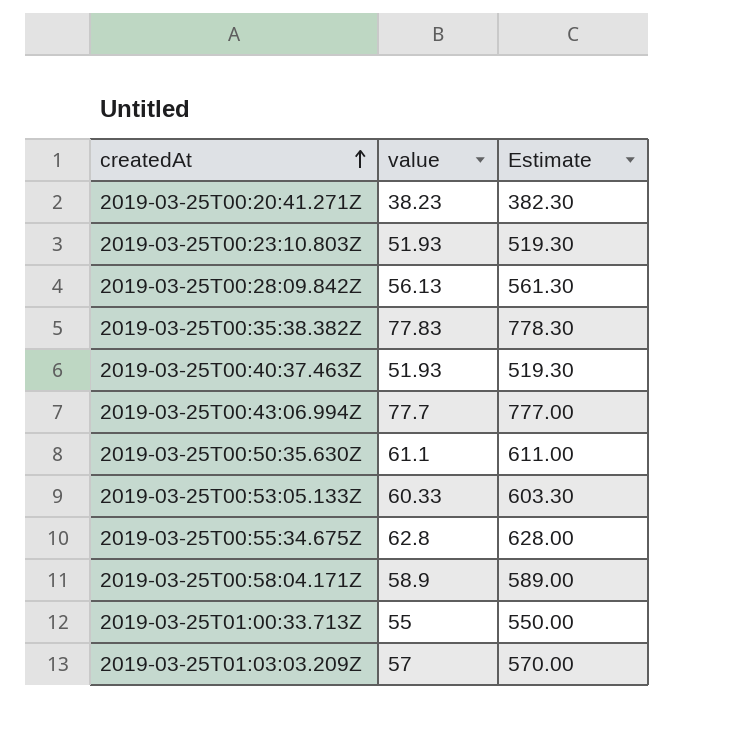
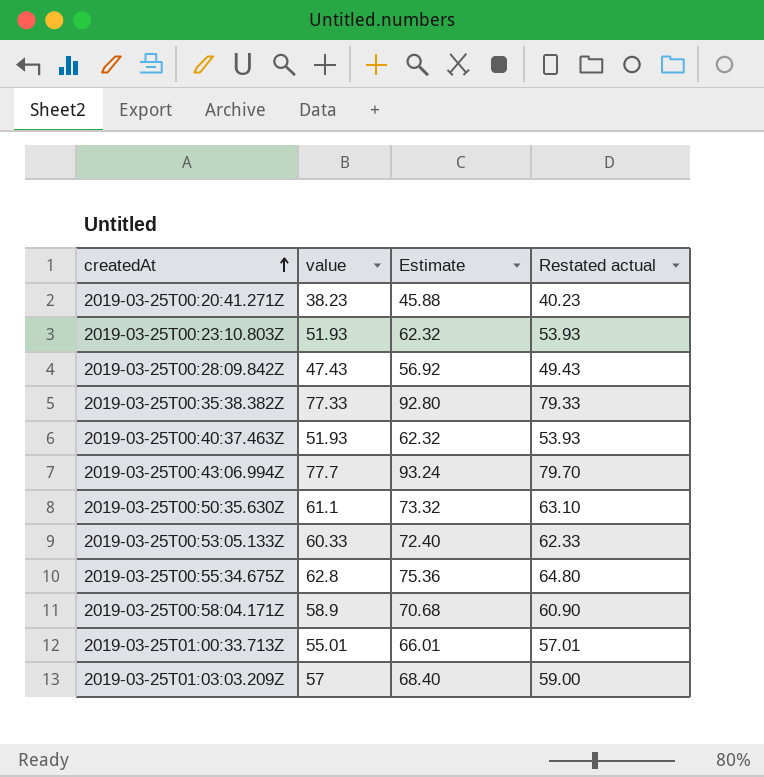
column Estimate | formula: [value] * 10 -> [value] * 1.2
column Restated actual | formula: none -> [value] + 2
2019-03-25T00:28:09.842Z | value: 56.13 -> 47.43
2019-03-25T00:35:38.382Z | value: 77.83 -> 77.33
2019-03-25T01:00:33.713Z | value: 55 -> 55.01

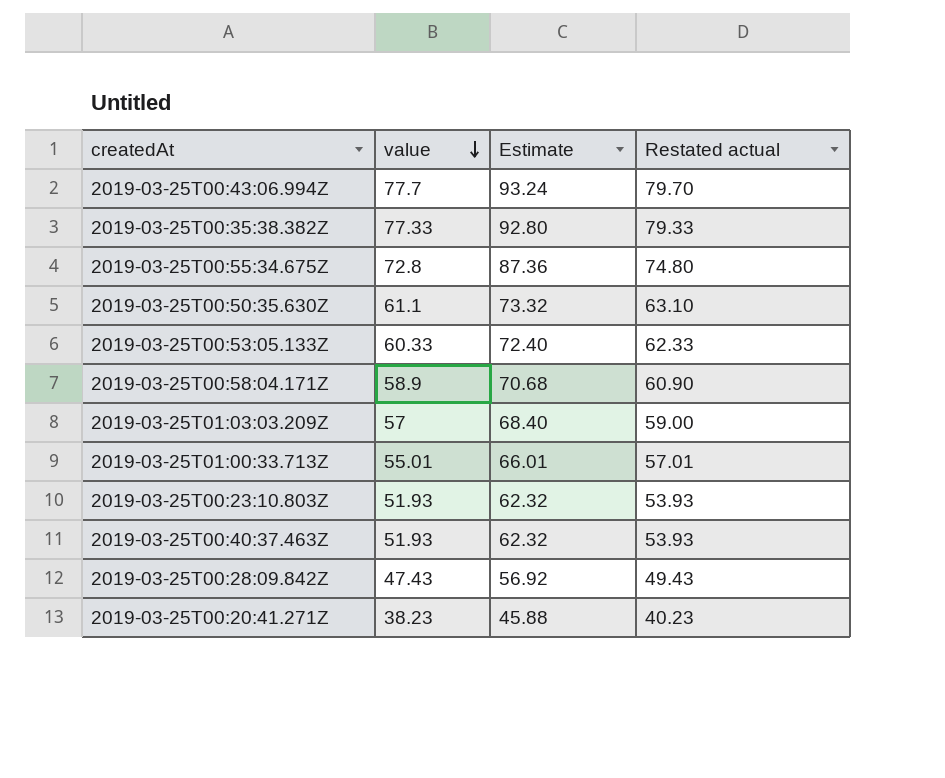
row order: createdAt ascending -> value descending
2019-03-25T00:55:34.675Z | value: 62.8 -> 72.8
2019-03-25T00:55:34.675Z | Estimate: 75.36 -> 87.36
2019-03-25T00:55:34.675Z | Restated actual: 64.80 -> 74.80

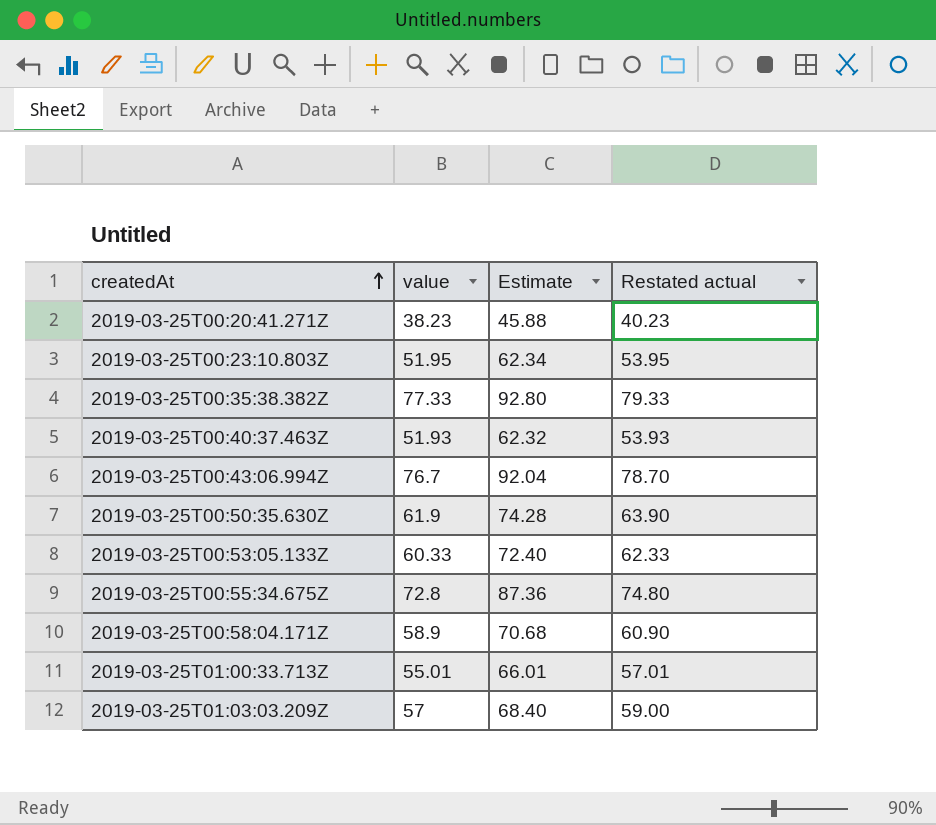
row order: value descending -> createdAt ascending
row 2019-03-25T00:28:09.842Z: 47.43 | 56.92 | 49.43 -> none
2019-03-25T00:23:10.803Z | value: 51.93 -> 51.95
2019-03-25T00:23:10.803Z | Estimate: 62.32 -> 62.34
2019-03-25T00:23:10.803Z | Restated actual: 53.93 -> 53.95
2019-03-25T00:43:06.994Z | value: 77.7 -> 76.7
2019-03-25T00:43:06.994Z | Estimate: 93.24 -> 92.04
2019-03-25T00:43:06.994Z | Restated actual: 79.70 -> 78.70
2019-03-25T00:50:35.630Z | value: 61.1 -> 61.9
2019-03-25T00:50:35.630Z | Estimate: 73.32 -> 74.28
2019-03-25T00:50:35.630Z | Restated actual: 63.10 -> 63.90

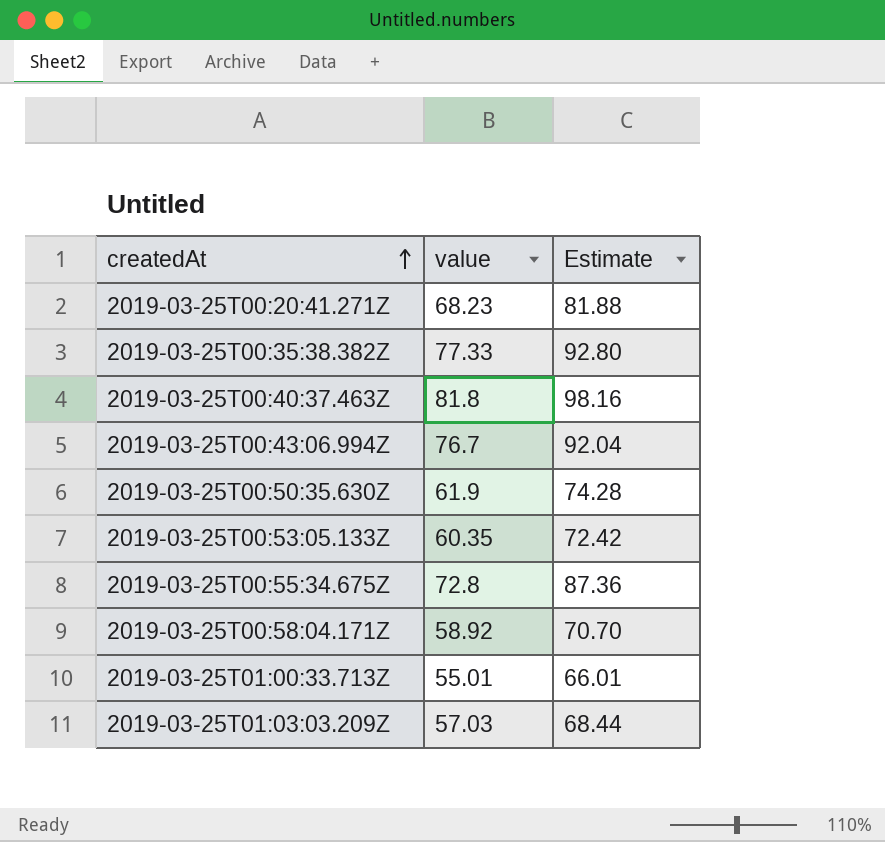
column Restated actual | formula: [value] + 2 -> none
row 2019-03-25T00:23:10.803Z: 51.95 | 62.34 | 53.95 -> none
2019-03-25T00:20:41.271Z | value: 38.23 -> 68.23
2019-03-25T00:20:41.271Z | Estimate: 45.88 -> 81.88
2019-03-25T00:40:37.463Z | value: 51.93 -> 81.8
2019-03-25T00:40:37.463Z | Estimate: 62.32 -> 98.16
2019-03-25T00:53:05.133Z | value: 60.33 -> 60.35
2019-03-25T00:53:05.133Z | Estimate: 72.40 -> 72.42
2019-03-25T00:58:04.171Z | value: 58.9 -> 58.92
2019-03-25T00:58:04.171Z | Estimate: 70.68 -> 70.70
2019-03-25T01:03:03.209Z | value: 57 -> 57.03
2019-03-25T01:03:03.209Z | Estimate: 68.40 -> 68.44

